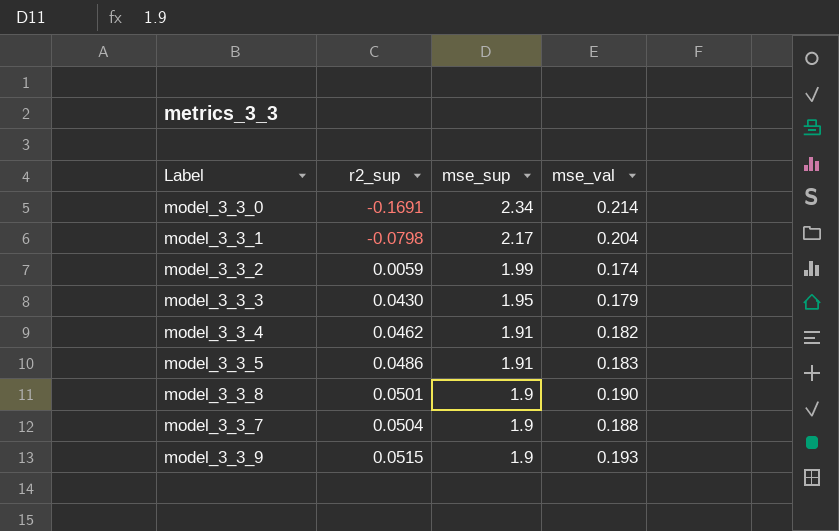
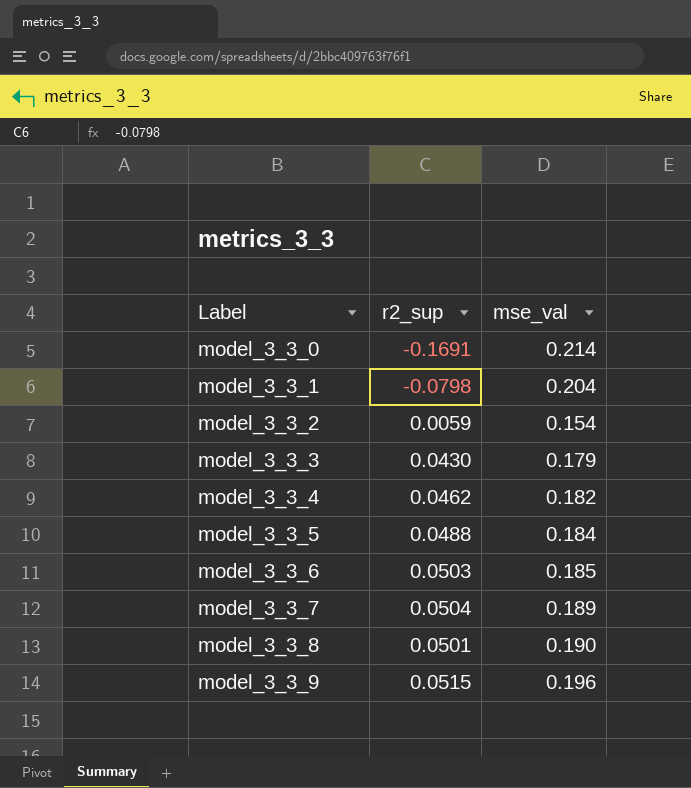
row order: r2_sup ascending -> Label ascending
column mse_sup | position: 3 -> none
model_3_3_2 | mse_val: 0.174 -> 0.154
model_3_3_5 | r2_sup: 0.0486 -> 0.0488
model_3_3_5 | mse_val: 0.183 -> 0.184
row model_3_3_6: none -> 0.0503 | 0.185
model_3_3_7 | mse_val: 0.188 -> 0.189
model_3_3_9 | mse_val: 0.193 -> 0.196

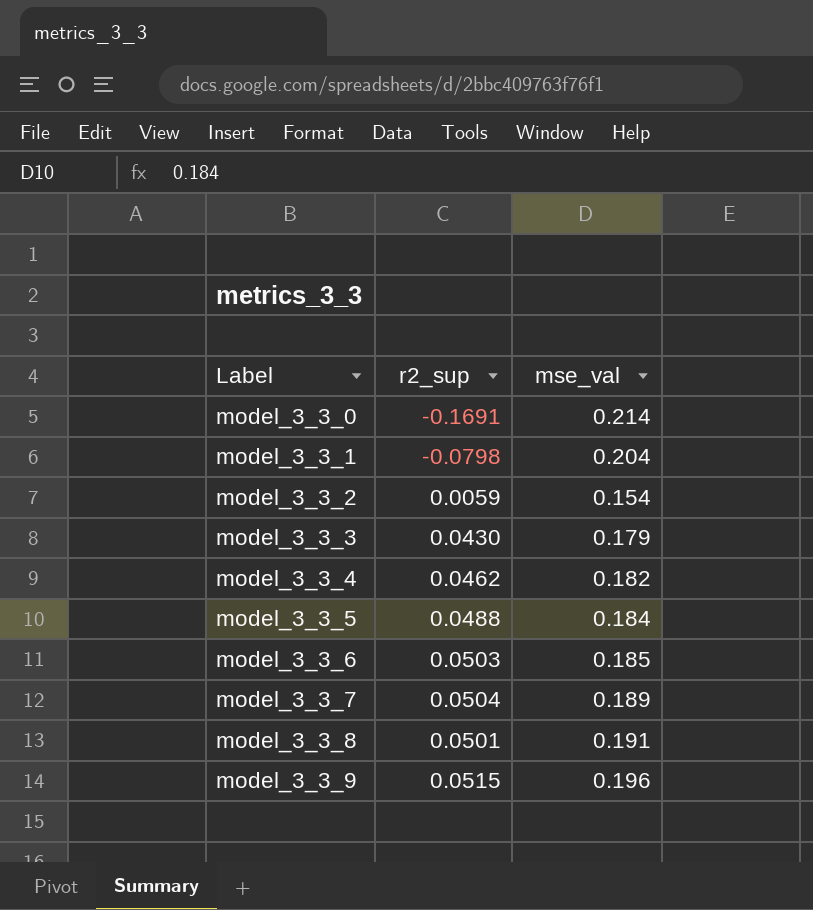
model_3_3_8 | mse_val: 0.190 -> 0.191

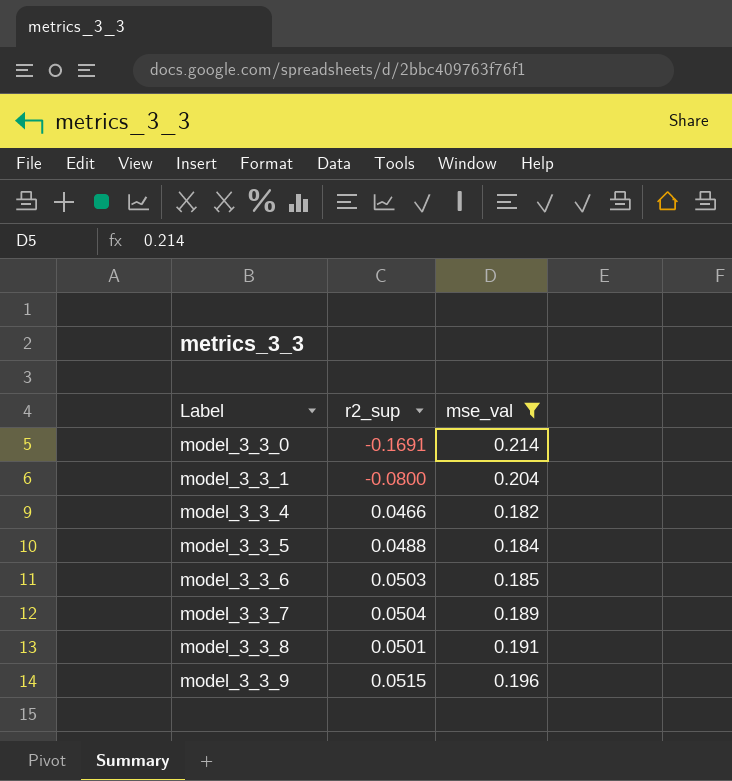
filter: none -> mse_val >= 0.182
model_3_3_1 | r2_sup: -0.0798 -> -0.0800
model_3_3_4 | r2_sup: 0.0462 -> 0.0466

